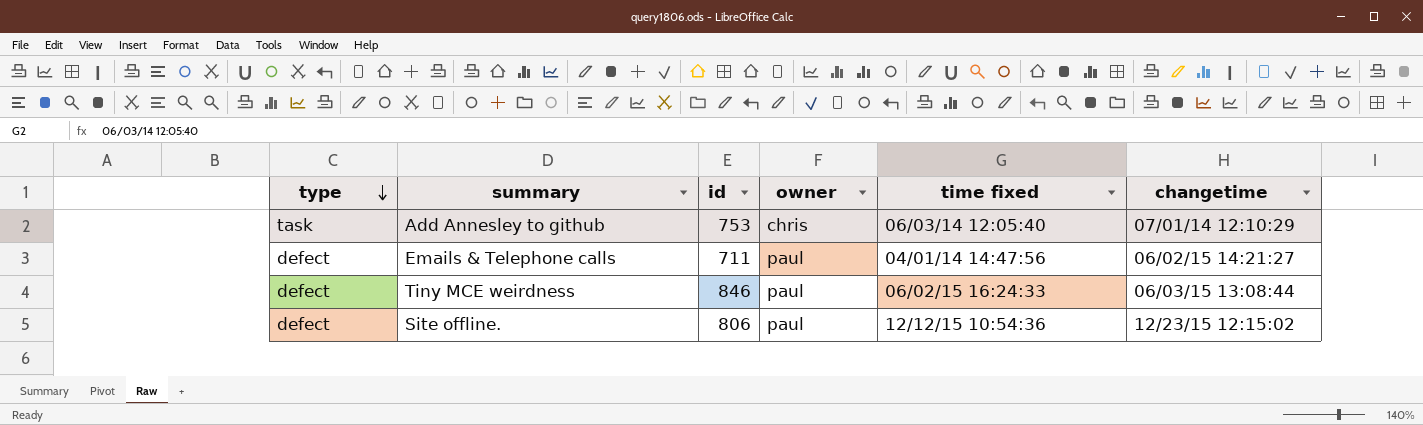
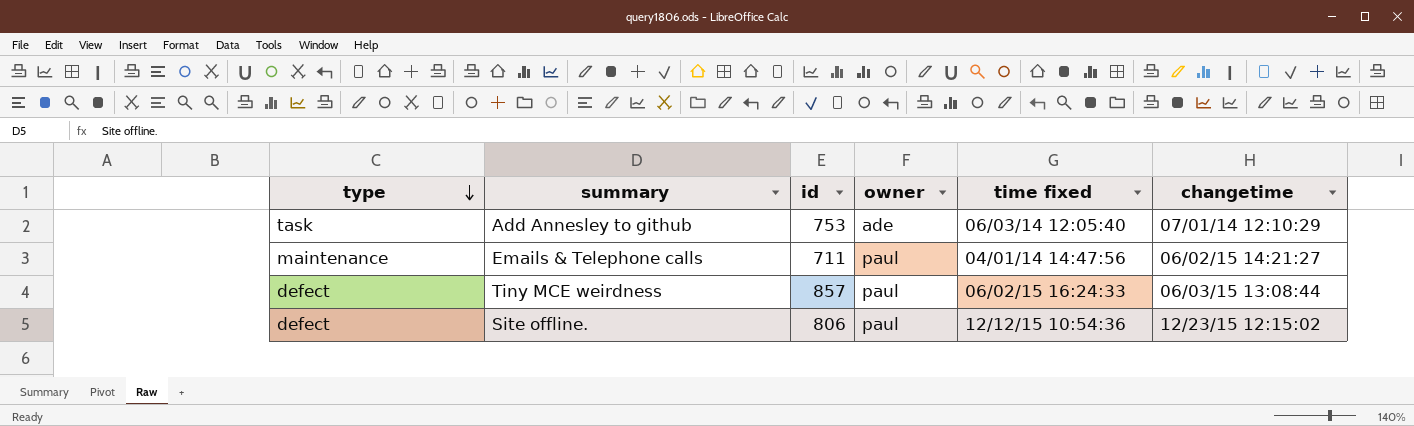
Add Annesley to github | owner: chris -> ade
Emails & Telephone calls | type: defect -> maintenance
Tiny MCE weirdness | id: 846 -> 857

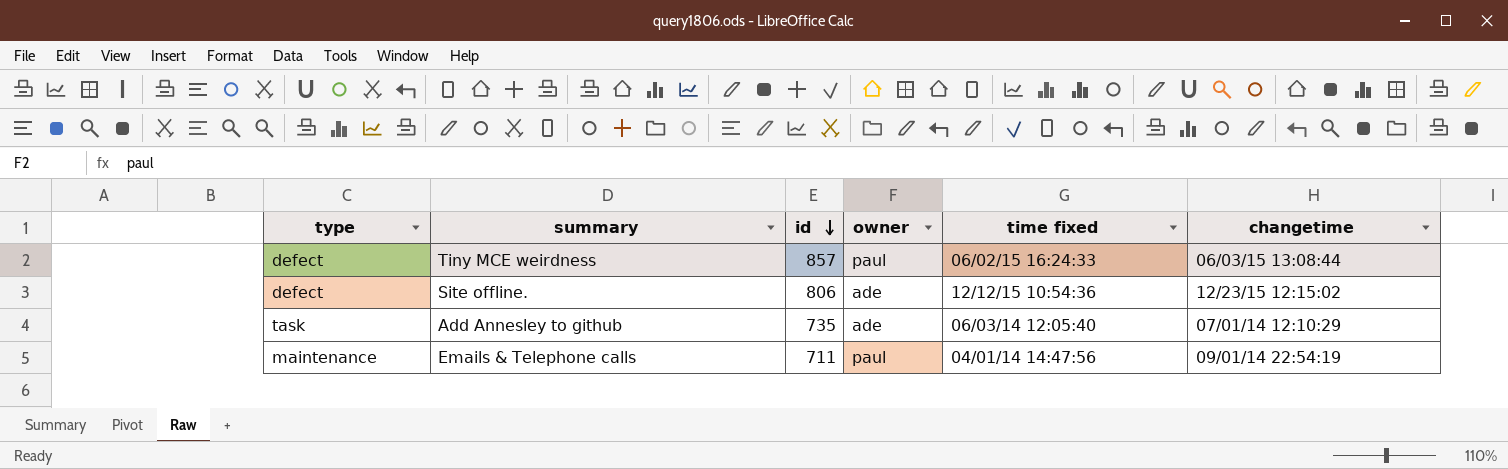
row order: type descending -> id descending
Site offline. | owner: paul -> ade
Add Annesley to github | id: 753 -> 735
Emails & Telephone calls | changetime: 06/02/15 14:21:27 -> 09/01/14 22:54:19

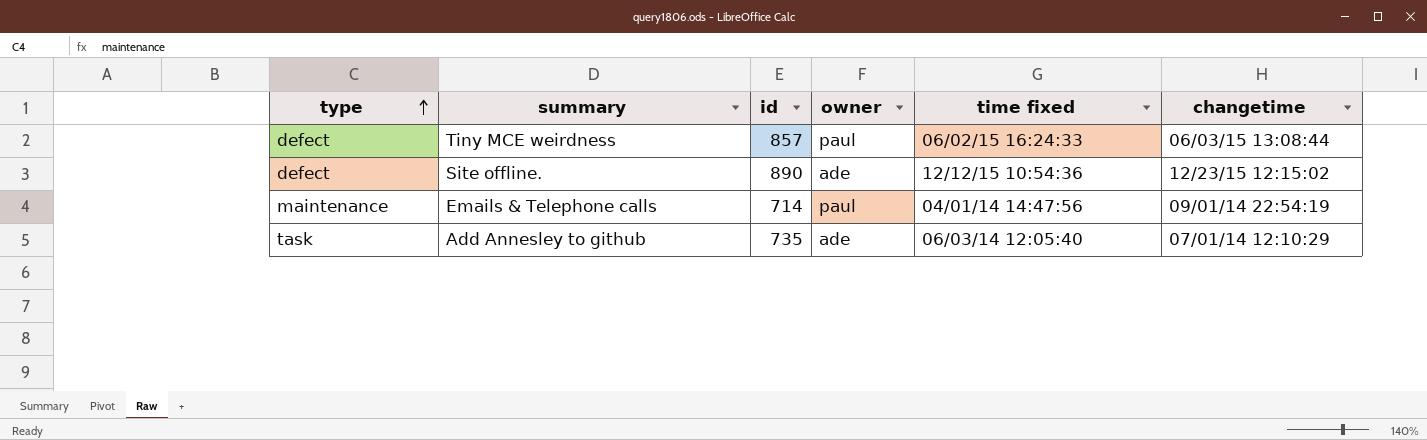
row order: id descending -> type ascending
Site offline. | id: 806 -> 890
Emails & Telephone calls | id: 711 -> 714

